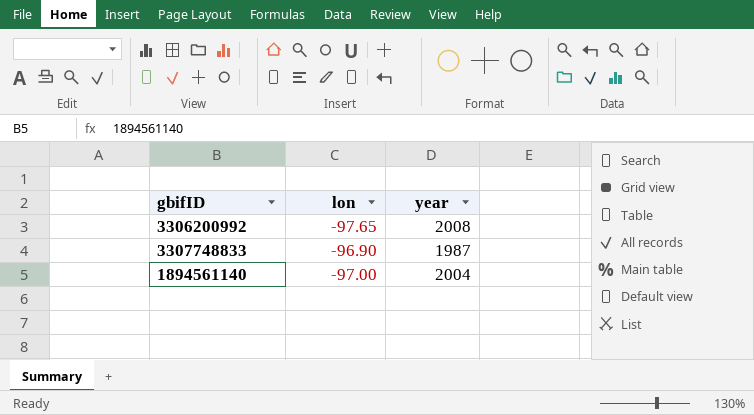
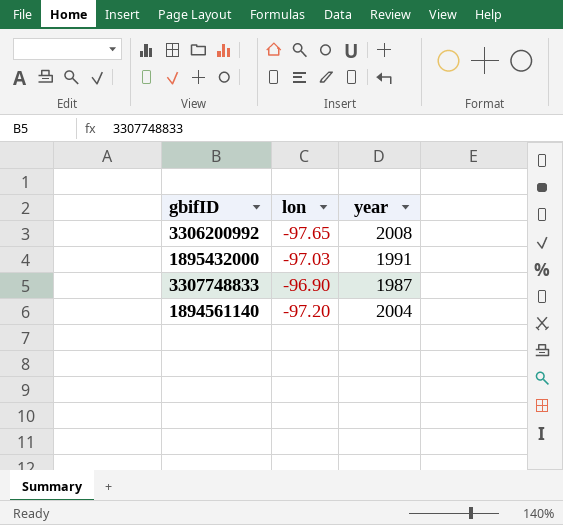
row 1895432000: none -> -97.03 | 1991
1894561140 | lon: -97.00 -> -97.20

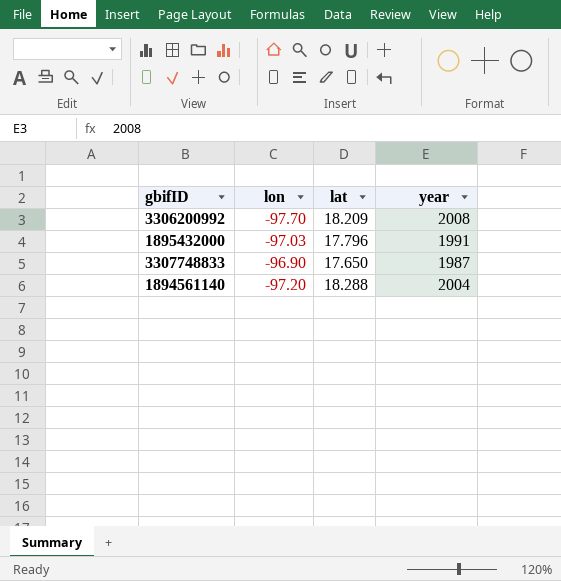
column lat | position: none -> 3
3306200992 | lon: -97.65 -> -97.70

